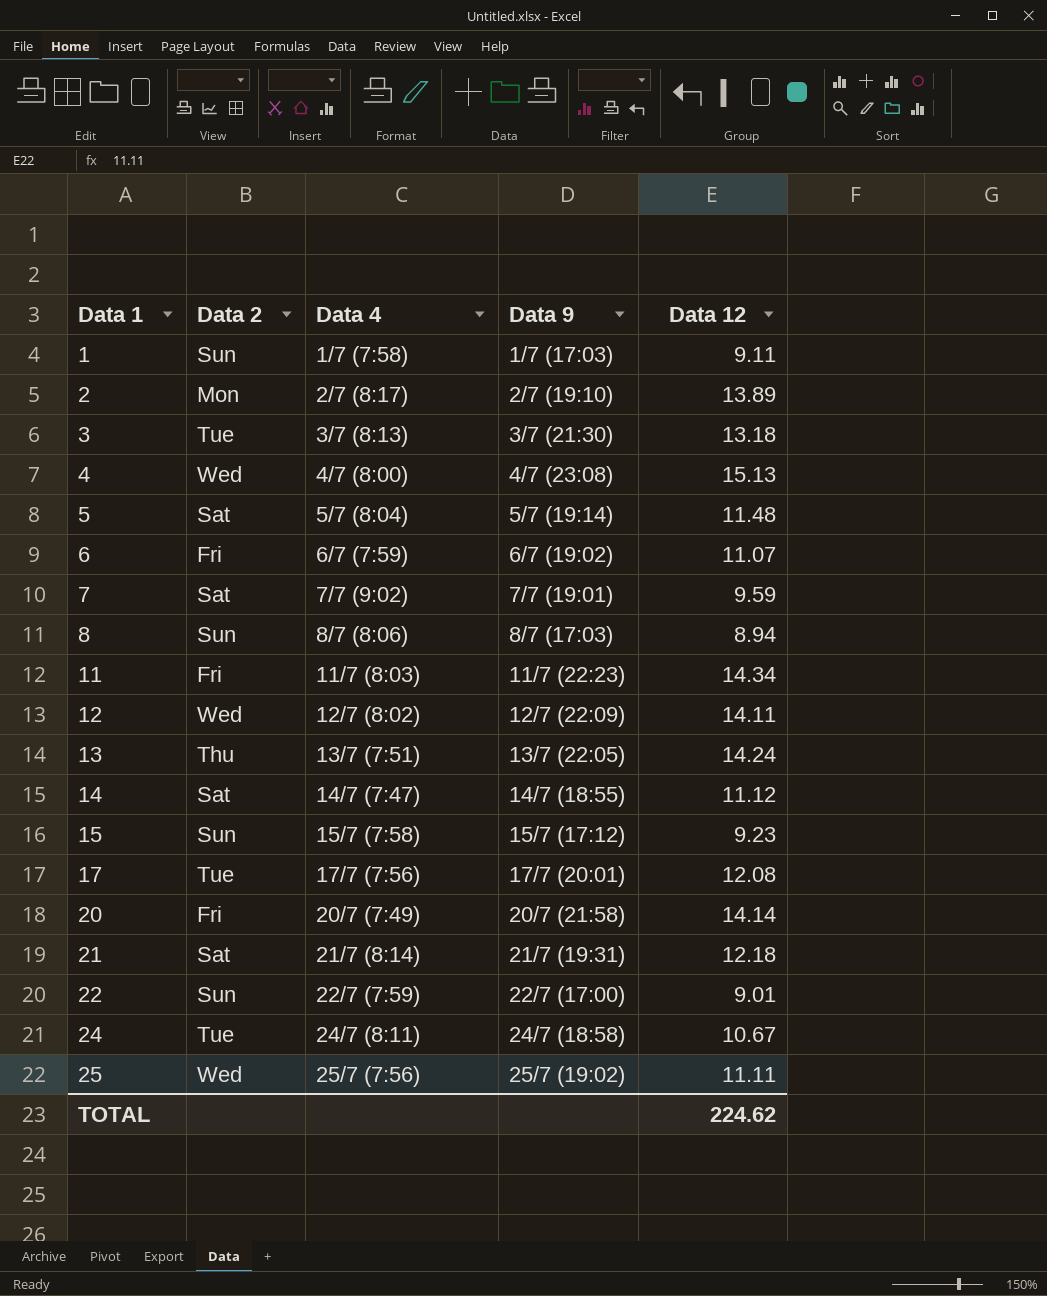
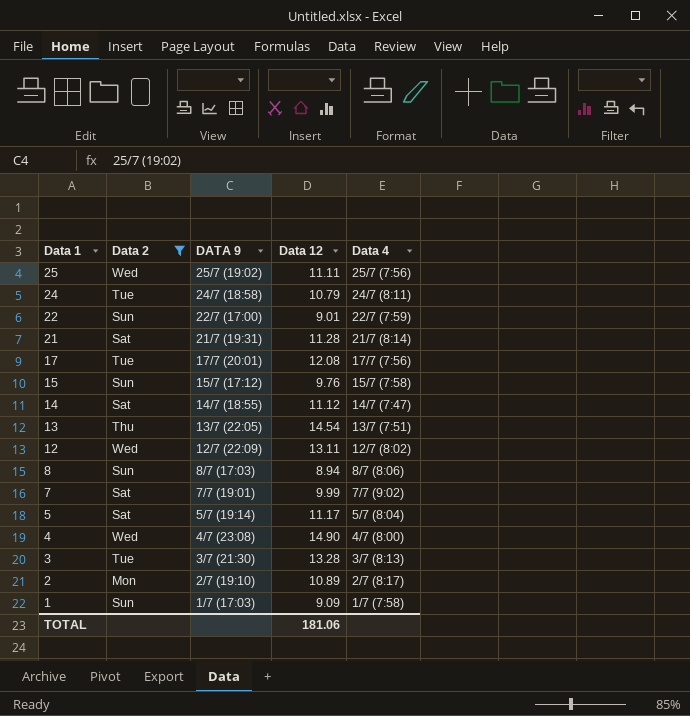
filter: none -> Data 2 != Fri
row order: Data 1 ascending -> Data 1 descending
column name: Data 9 -> DATA 9
column Data 4 | position: 3 -> 5
24 | Data 12: 10.67 -> 10.79
21 | Data 12: 12.18 -> 11.28
15 | Data 12: 9.23 -> 9.76
13 | Data 12: 14.24 -> 14.54
12 | Data 12: 14.11 -> 13.11
7 | Data 12: 9.59 -> 9.99
5 | Data 12: 11.48 -> 11.17
4 | Data 12: 15.13 -> 14.90
3 | Data 12: 13.18 -> 13.28
2 | Data 12: 13.89 -> 10.89
1 | Data 12: 9.11 -> 9.09
TOTAL | Data 12: 224.62 -> 181.06

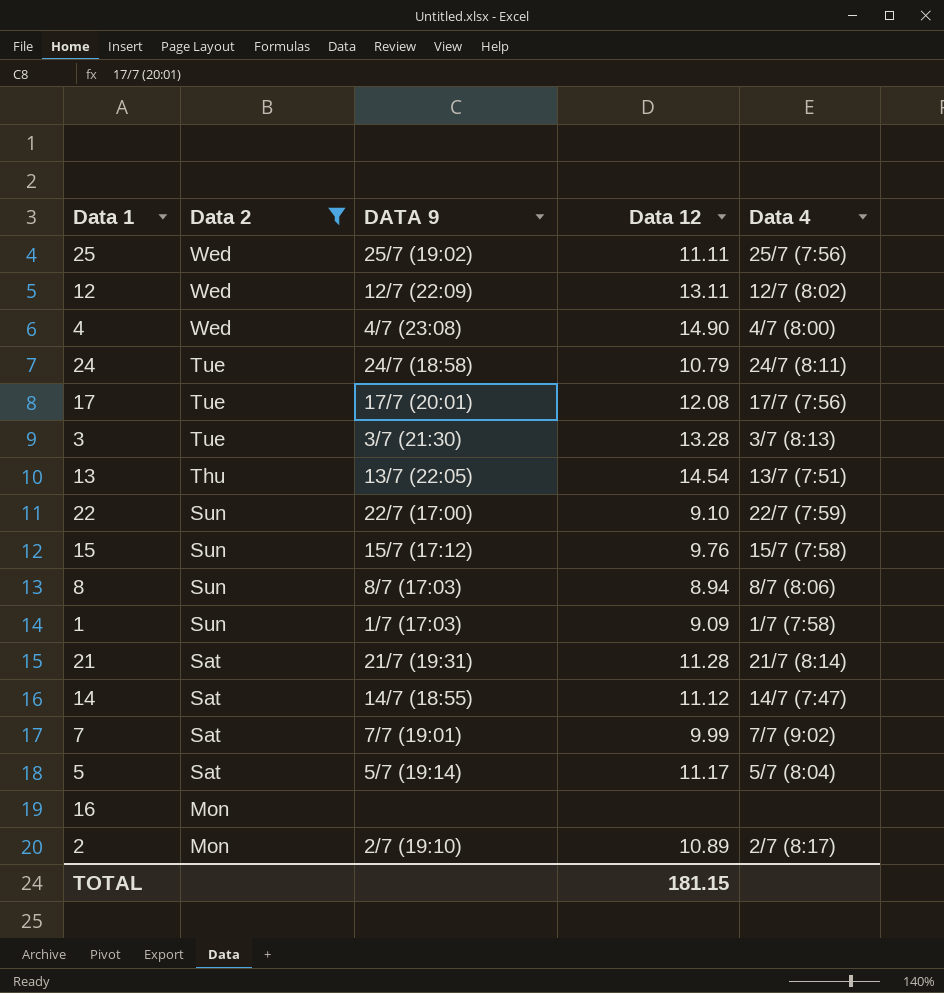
row order: Data 1 descending -> Data 2 descending
22 | Data 12: 9.01 -> 9.10
row 16: none -> Mon | none | none | none
TOTAL | Data 12: 181.06 -> 181.15

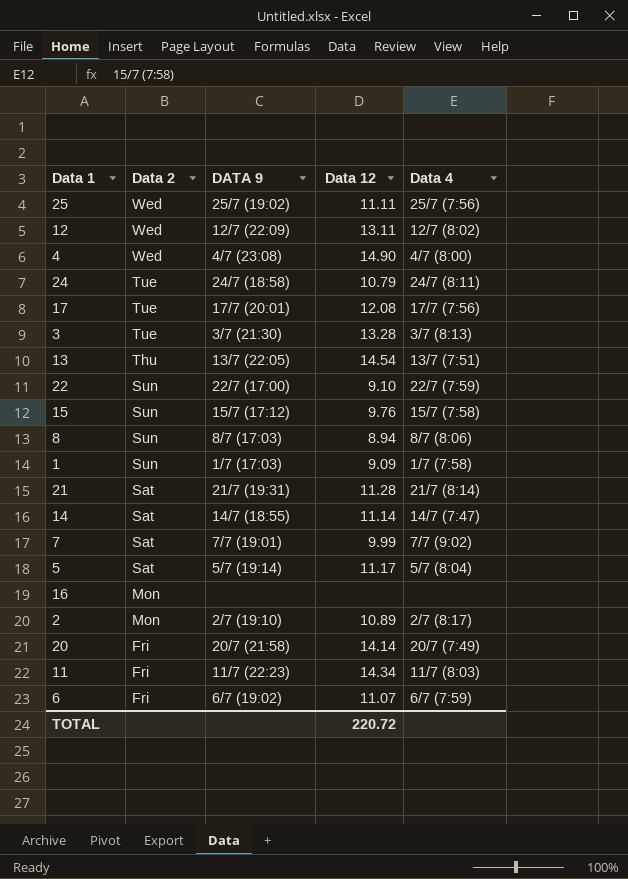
filter: Data 2 != Fri -> none
14 | Data 12: 11.12 -> 11.14
TOTAL | Data 12: 181.15 -> 220.72

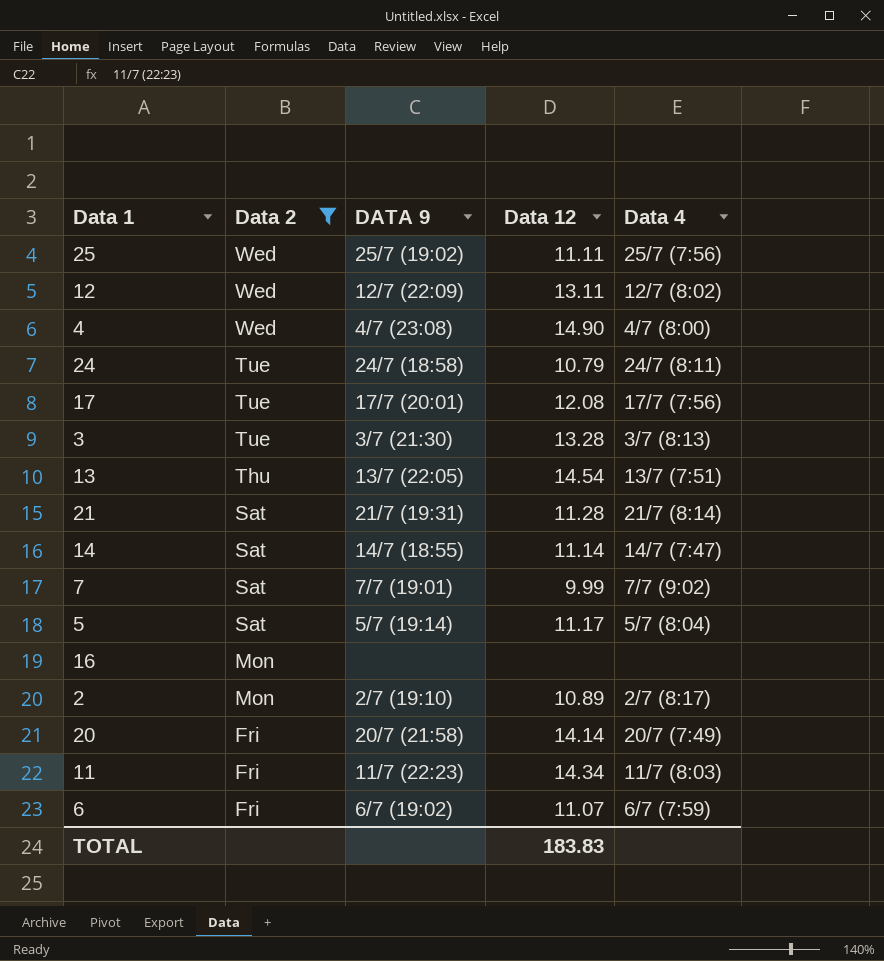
filter: none -> Data 2 != Sun
TOTAL | Data 12: 220.72 -> 183.83

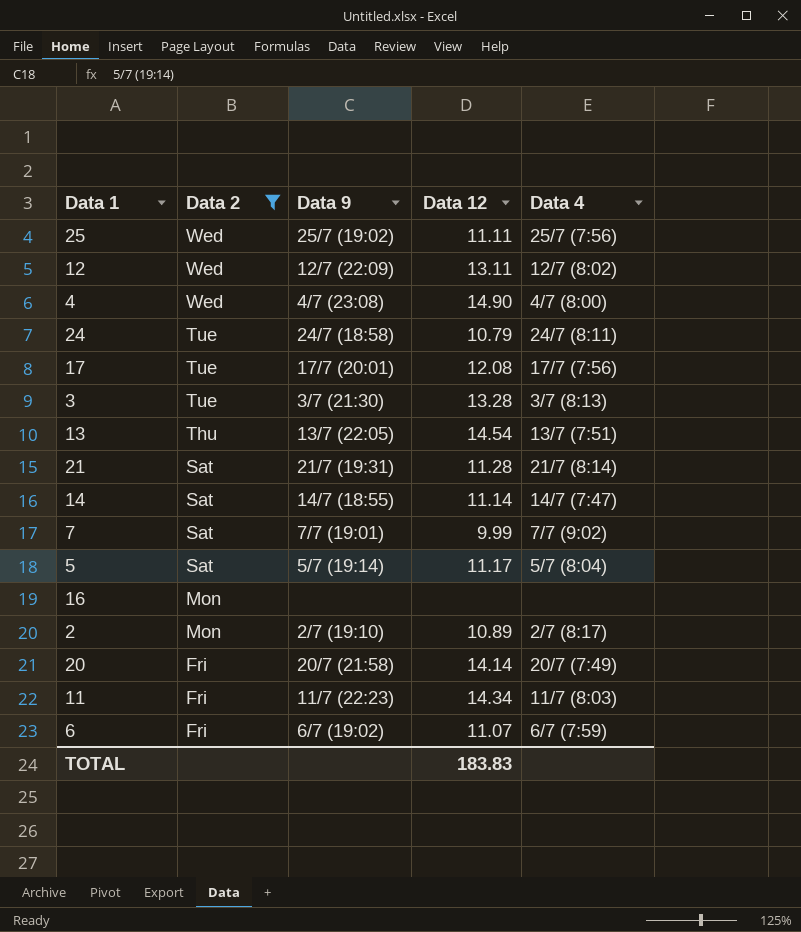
column name: DATA 9 -> Data 9

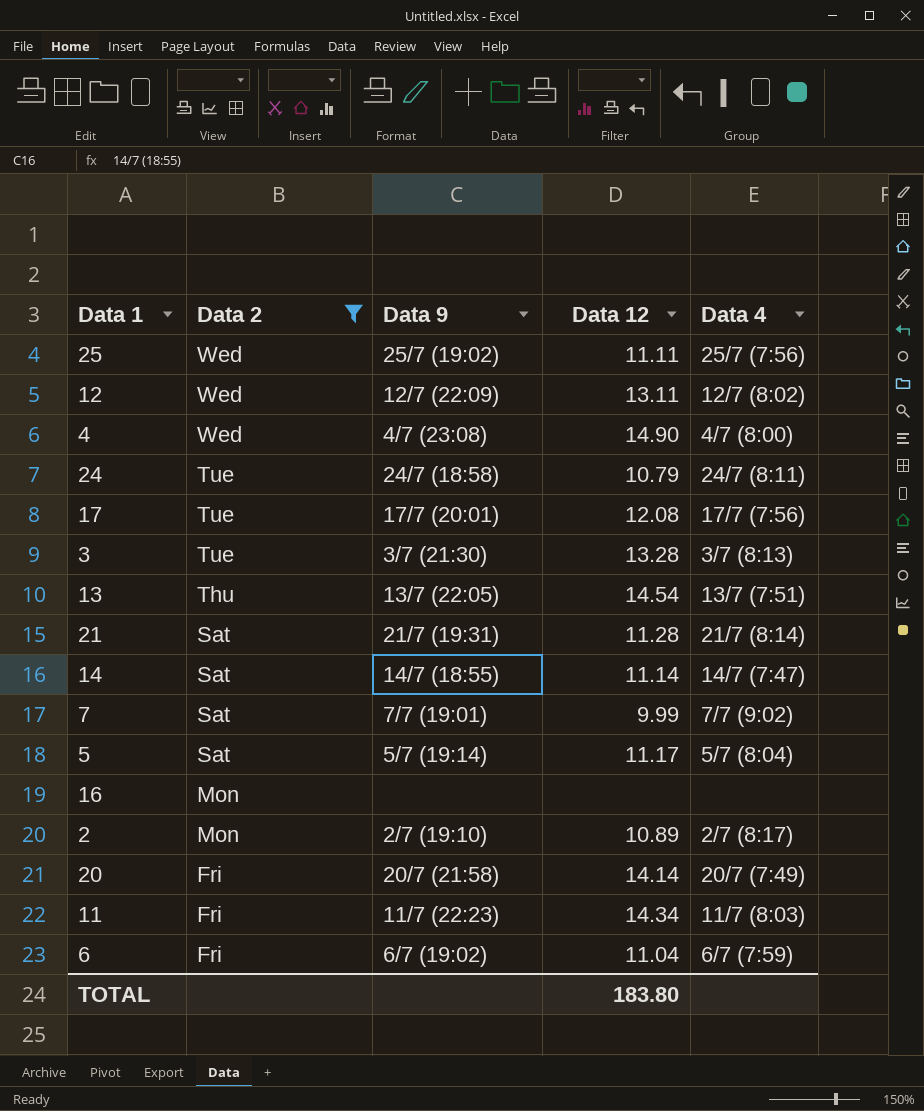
6 | Data 12: 11.07 -> 11.04
TOTAL | Data 12: 183.83 -> 183.80

